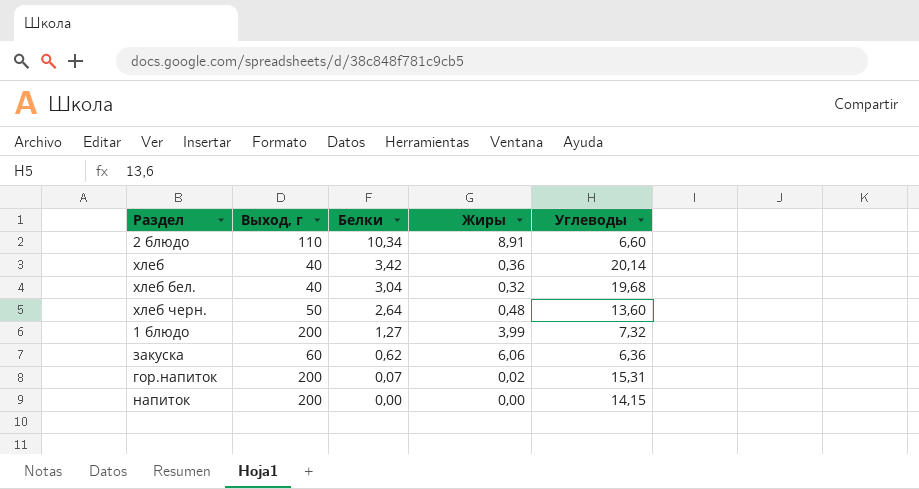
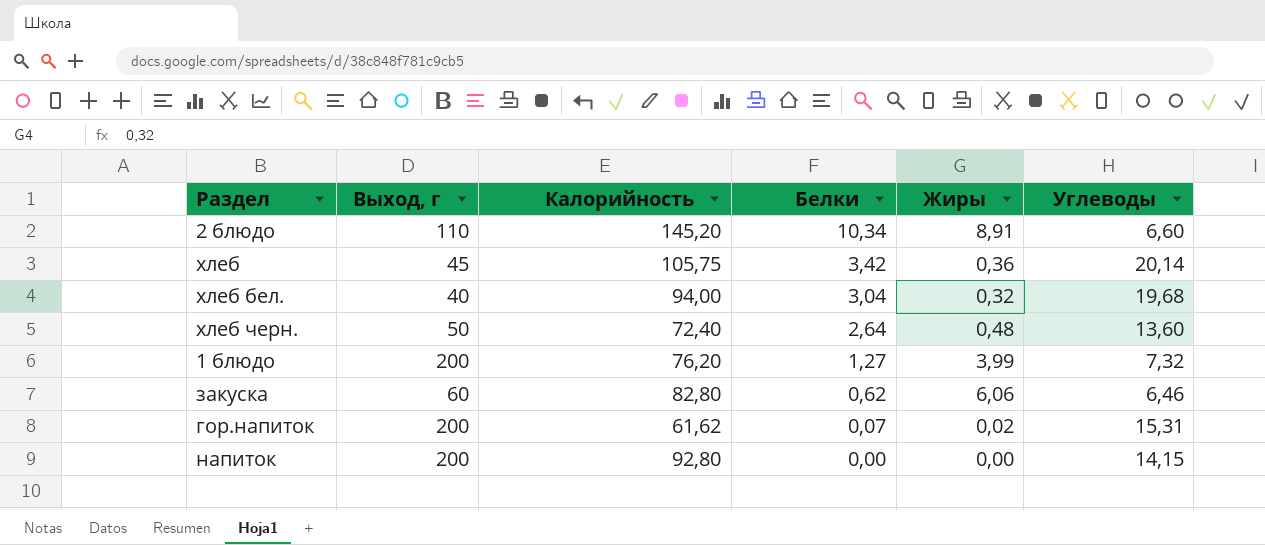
column Калорийность | position: none -> 3
хлеб | Выход, г: 40 -> 45
закуска | Углеводы: 6,36 -> 6,46

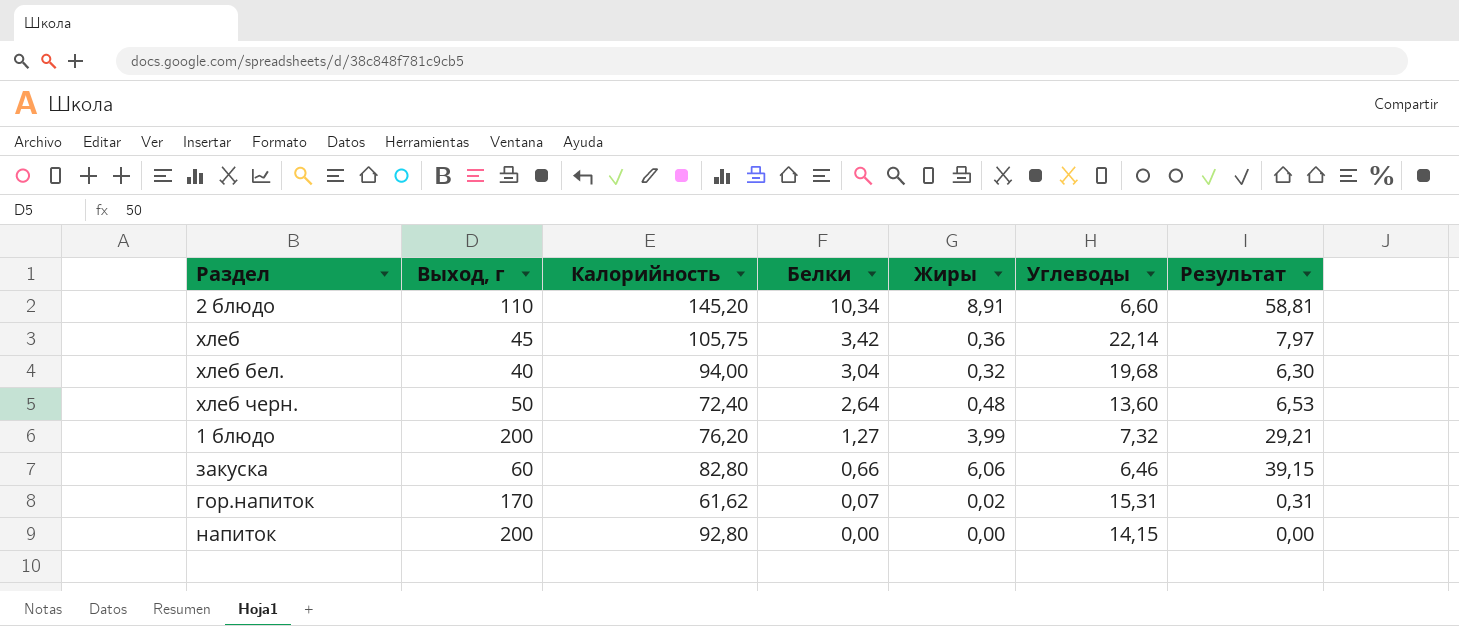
column Результат | formula: none -> [Жиры] * [Углеводы]
хлеб | Углеводы: 20,14 -> 22,14
закуска | Белки: 0,62 -> 0,66
гор.напиток | Выход, г: 200 -> 170

